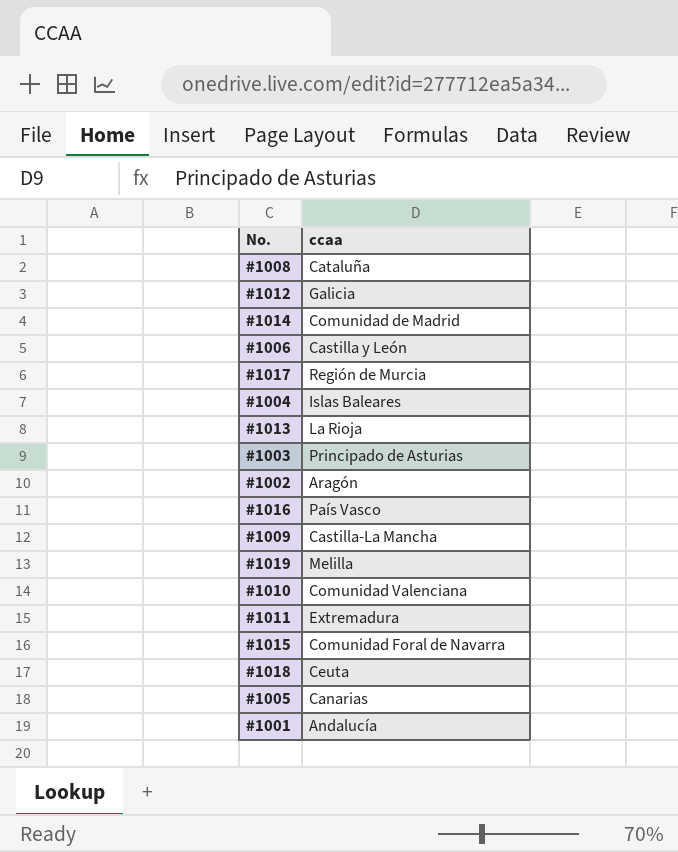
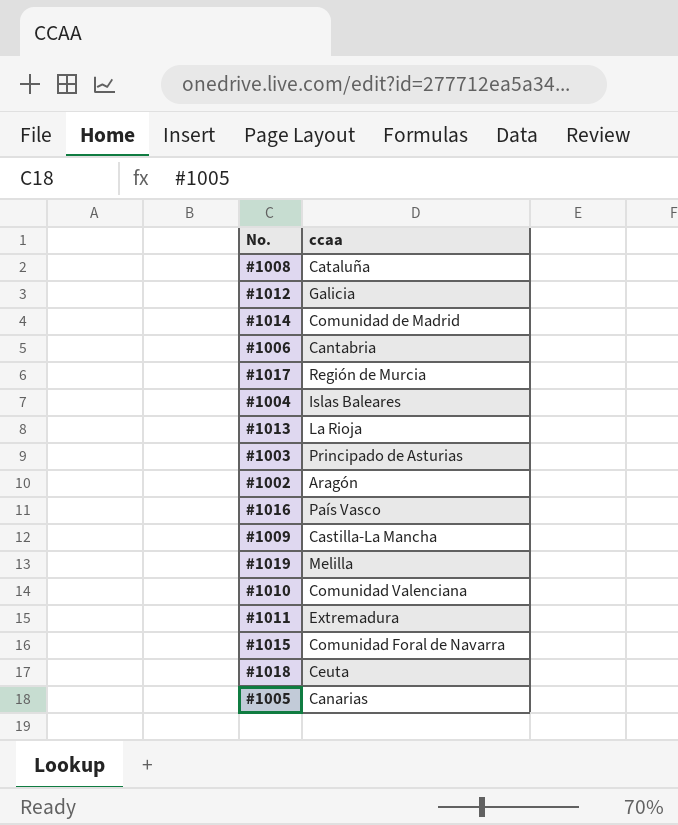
row #1001: Andalucía -> none
#1006 | ccaa: Castilla y León -> Cantabria

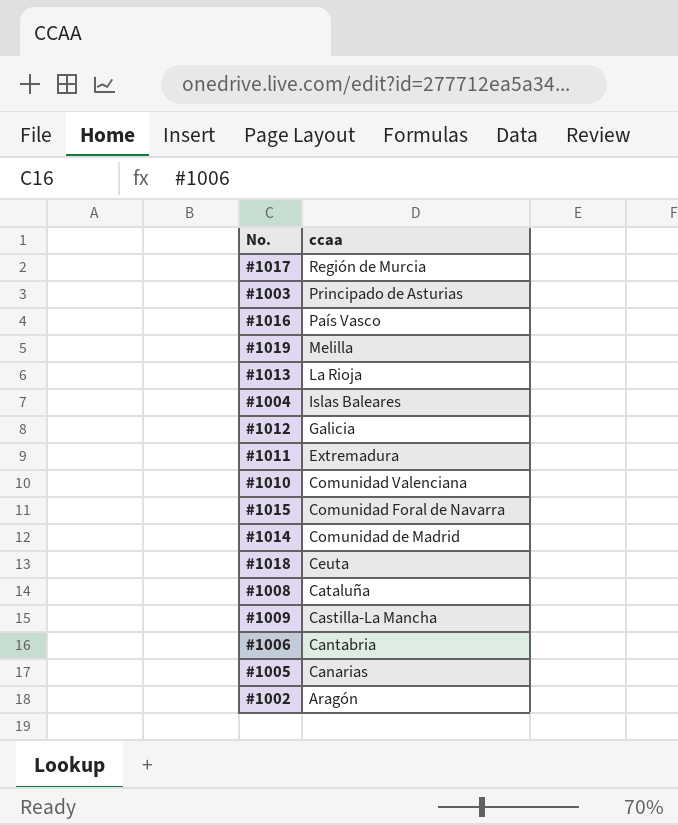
row order: none -> ccaa descending

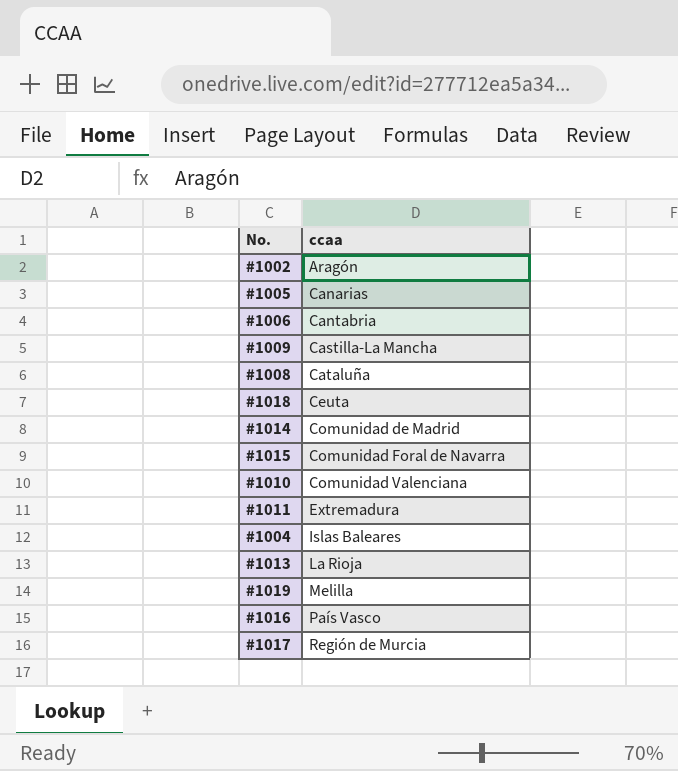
row order: ccaa descending -> ccaa ascending
row #1003: Principado de Asturias -> none
row #1012: Galicia -> none

